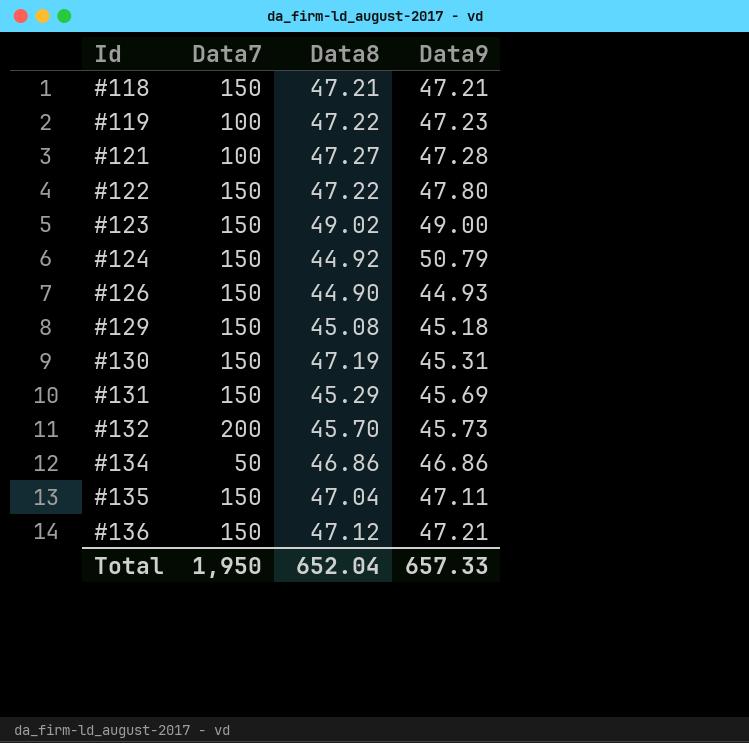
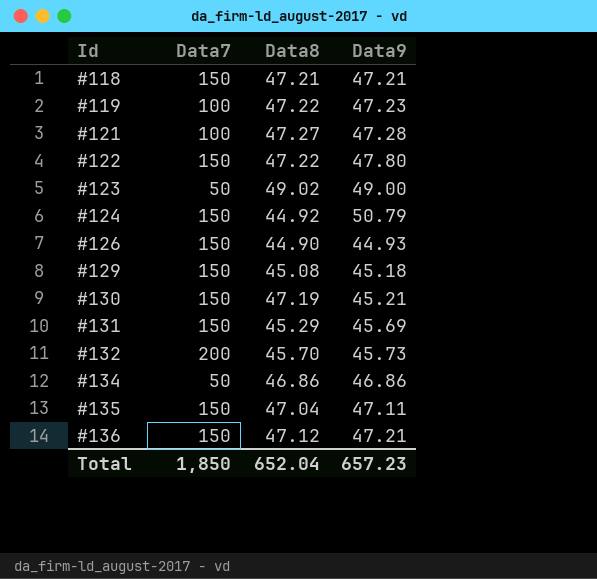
#123 | Data7: 150 -> 50
#130 | Data9: 45.31 -> 45.21
Total | Data7: 1,950 -> 1,850
Total | Data9: 657.33 -> 657.23

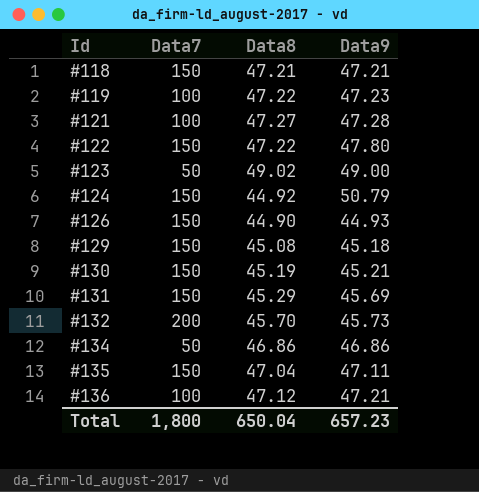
#130 | Data8: 47.19 -> 45.19
#136 | Data7: 150 -> 100
Total | Data7: 1,850 -> 1,800
Total | Data8: 652.04 -> 650.04

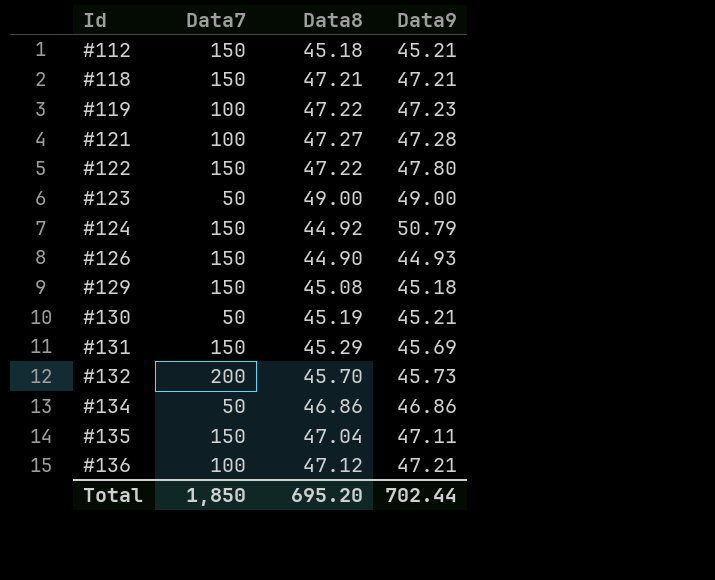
row #112: none -> 150 | 45.18 | 45.21
#123 | Data8: 49.02 -> 49.00
#130 | Data7: 150 -> 50
Total | Data7: 1,800 -> 1,850
Total | Data8: 650.04 -> 695.20
Total | Data9: 657.23 -> 702.44

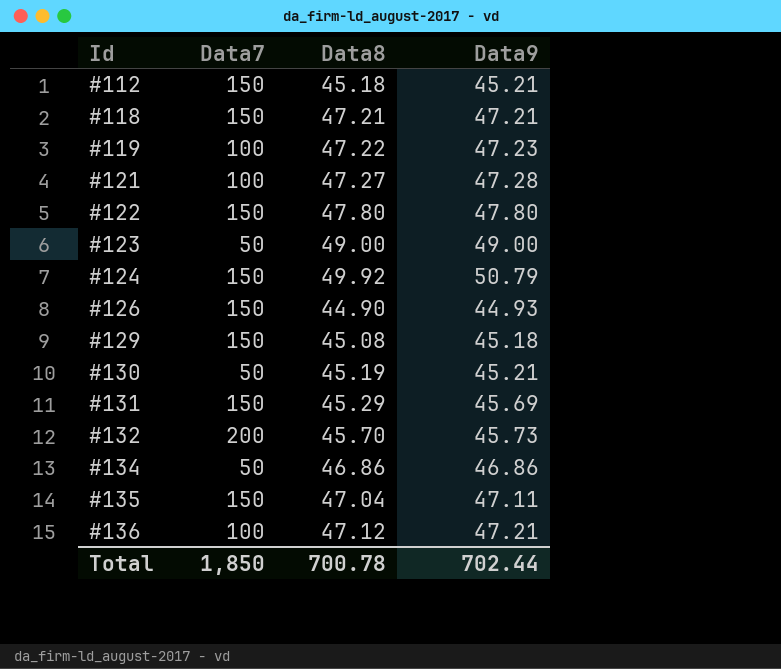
#122 | Data8: 47.22 -> 47.80
#124 | Data8: 44.92 -> 49.92
Total | Data8: 695.20 -> 700.78

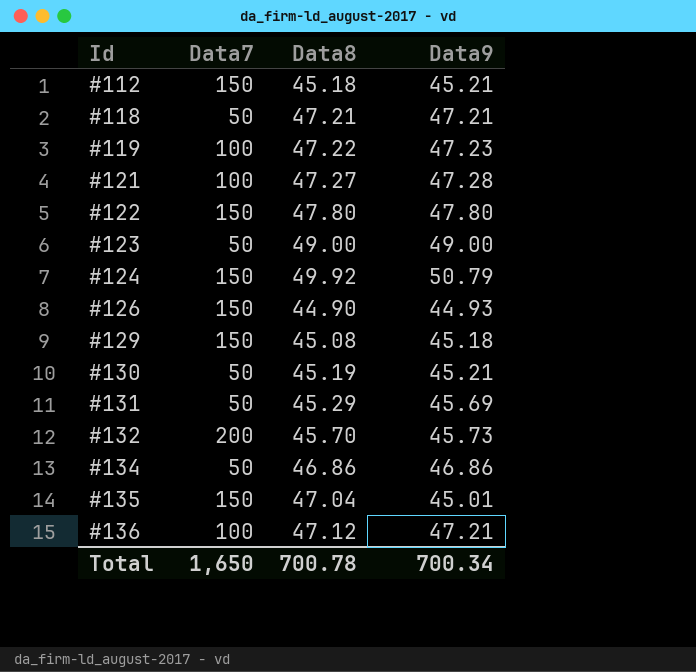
#118 | Data7: 150 -> 50
#131 | Data7: 150 -> 50
#135 | Data9: 47.11 -> 45.01
Total | Data7: 1,850 -> 1,650
Total | Data9: 702.44 -> 700.34

